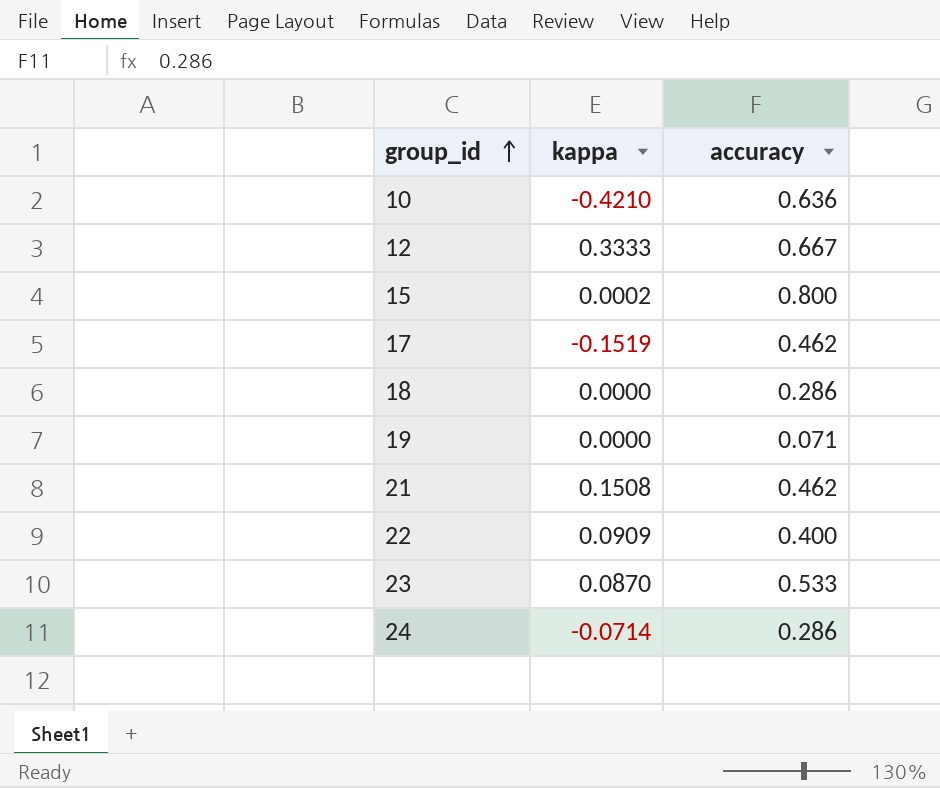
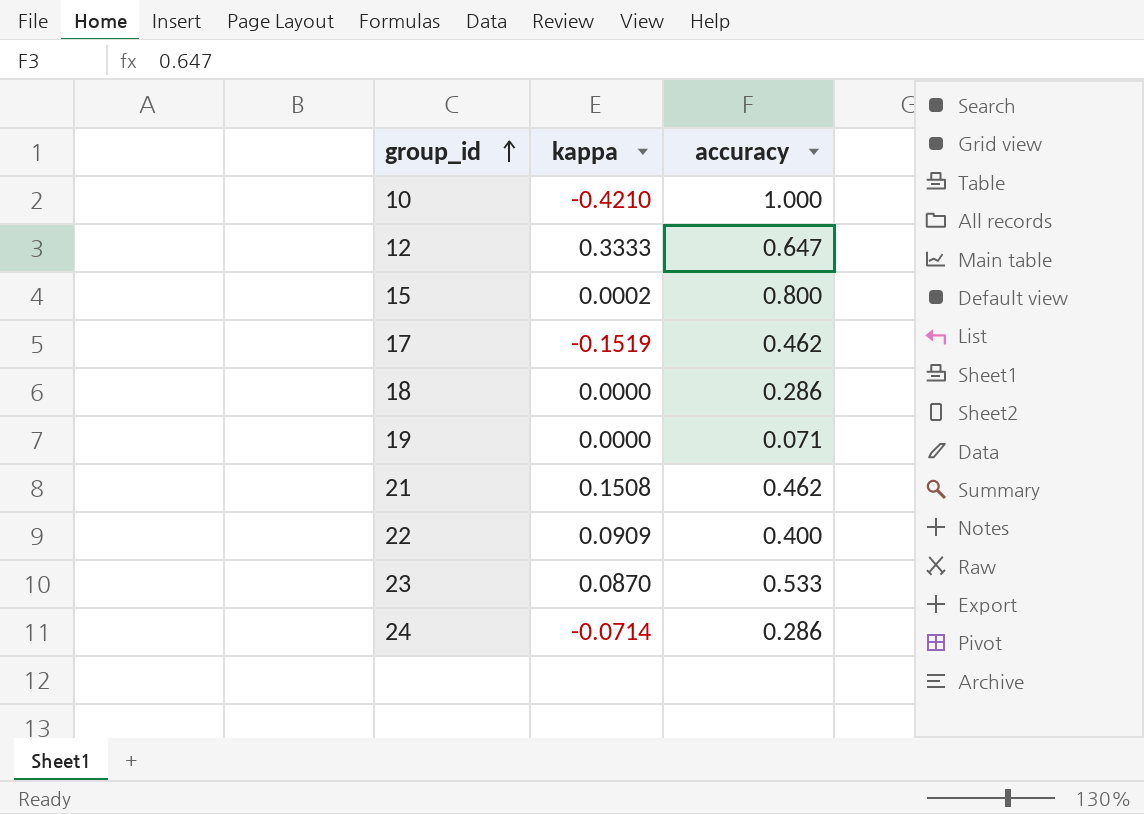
10 | accuracy: 0.636 -> 1.000
12 | accuracy: 0.667 -> 0.647

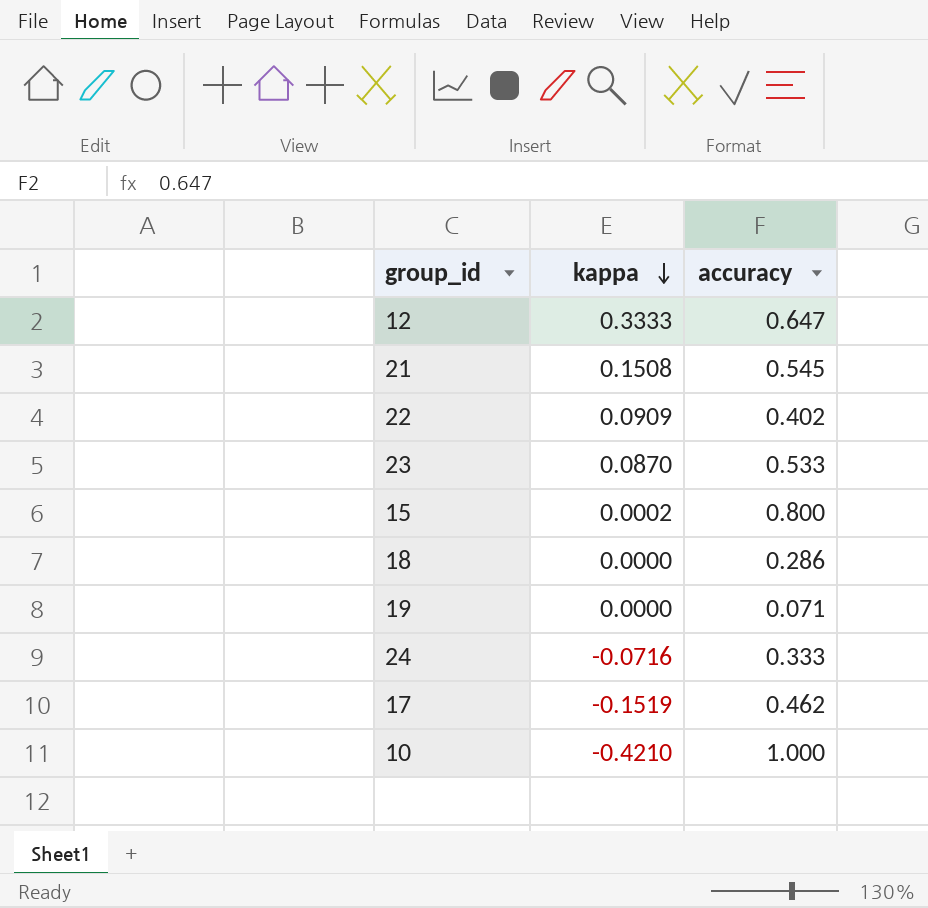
row order: group_id ascending -> kappa descending
21 | accuracy: 0.462 -> 0.545
22 | accuracy: 0.400 -> 0.402
24 | kappa: -0.0714 -> -0.0716
24 | accuracy: 0.286 -> 0.333

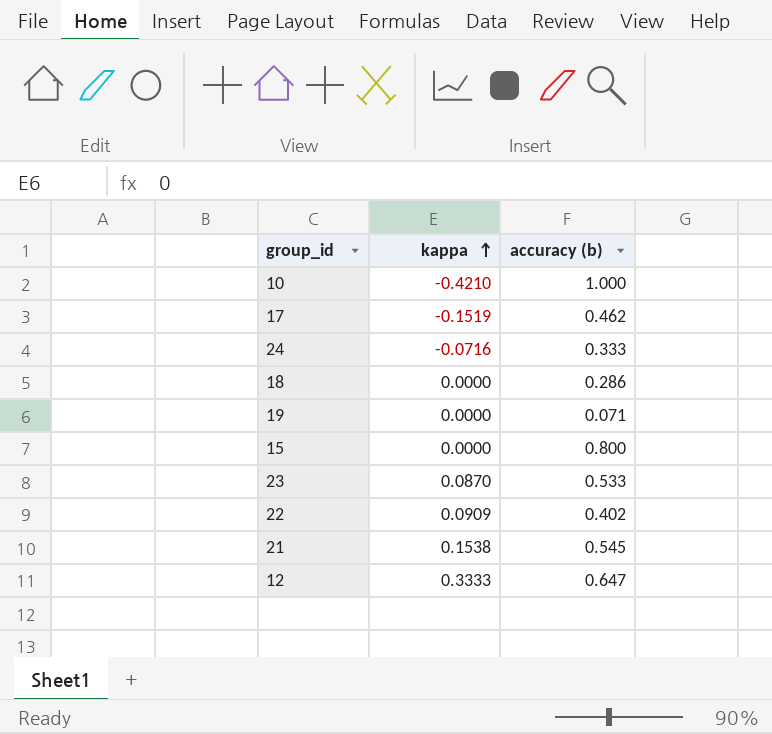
row order: kappa descending -> kappa ascending
column name: accuracy -> accuracy (b)
15 | kappa: 0.0002 -> 0.0000
21 | kappa: 0.1508 -> 0.1538

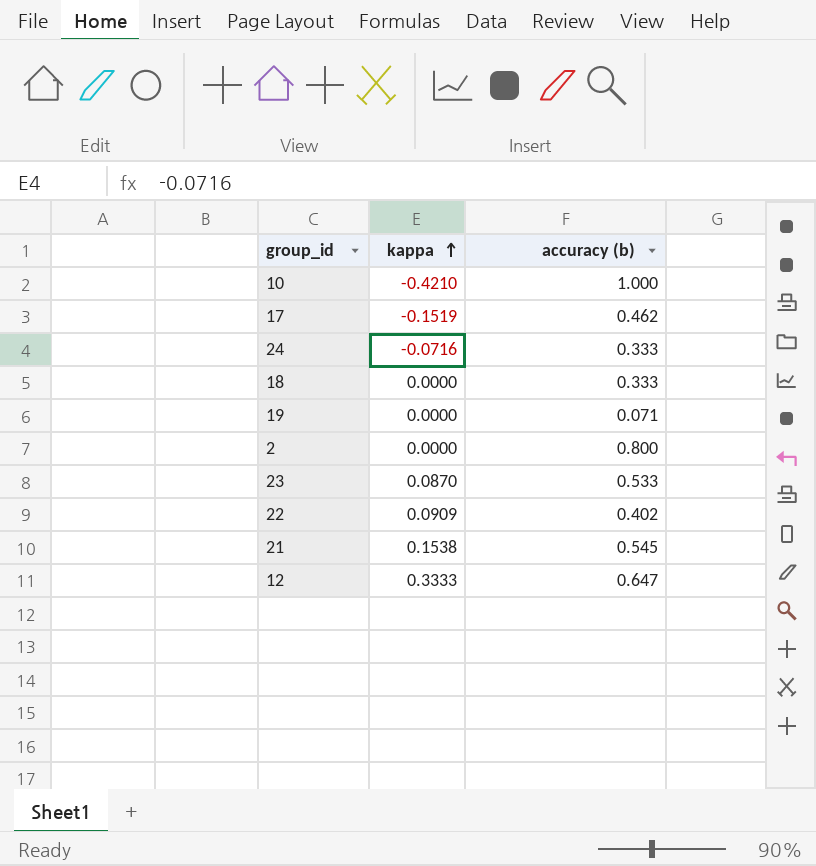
row 15: 0.0000 | 0.800 -> none
18 | accuracy (b): 0.286 -> 0.333
row 2: none -> 0.0000 | 0.800

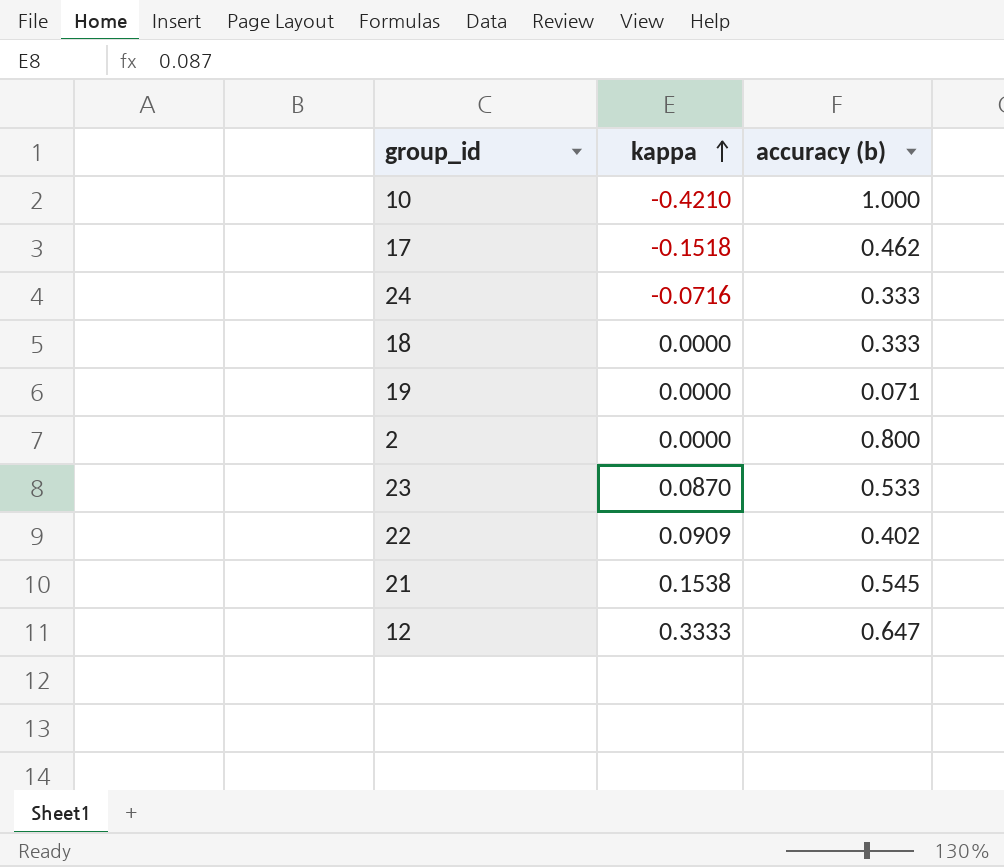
17 | kappa: -0.1519 -> -0.1518

